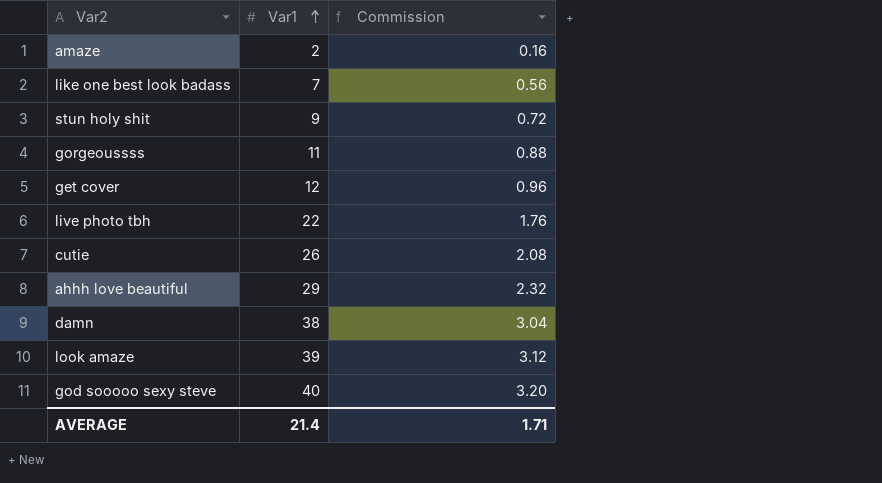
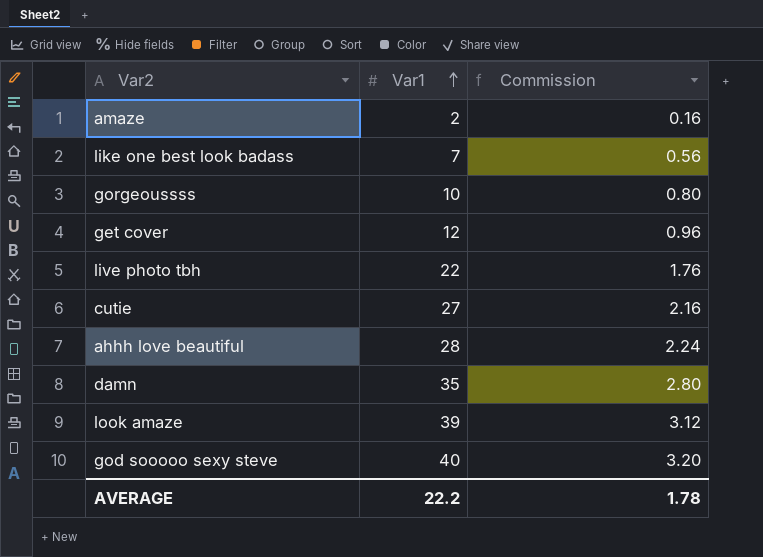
row stun holy shit: 9 | 0.72 -> none
gorgeoussss | Var1: 11 -> 10
gorgeoussss | Commission: 0.88 -> 0.80
cutie | Var1: 26 -> 27
cutie | Commission: 2.08 -> 2.16
ahhh love beautiful | Var1: 29 -> 28
ahhh love beautiful | Commission: 2.32 -> 2.24
damn | Var1: 38 -> 35
damn | Commission: 3.04 -> 2.80
AVERAGE | Var1: 21.4 -> 22.2
AVERAGE | Commission: 1.71 -> 1.78

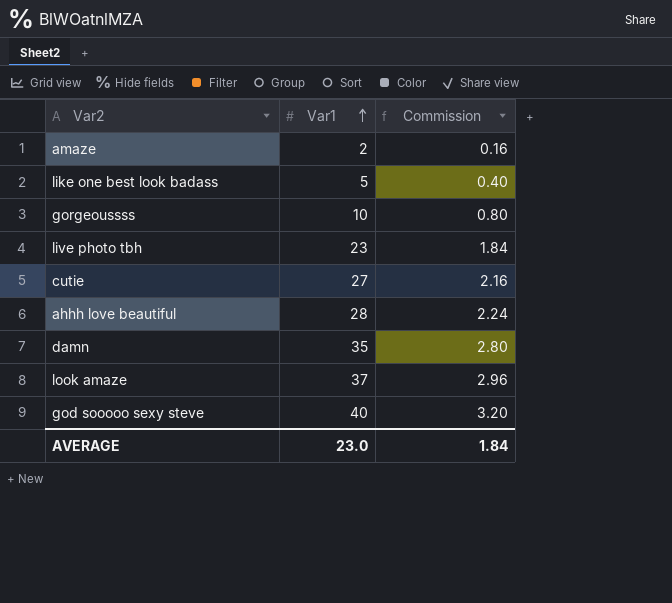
row get cover: 12 | 0.96 -> none
like one best look badass | Var1: 7 -> 5
like one best look badass | Commission: 0.56 -> 0.40
live photo tbh | Var1: 22 -> 23
live photo tbh | Commission: 1.76 -> 1.84
look amaze | Var1: 39 -> 37
look amaze | Commission: 3.12 -> 2.96
AVERAGE | Var1: 22.2 -> 23.0
AVERAGE | Commission: 1.78 -> 1.84

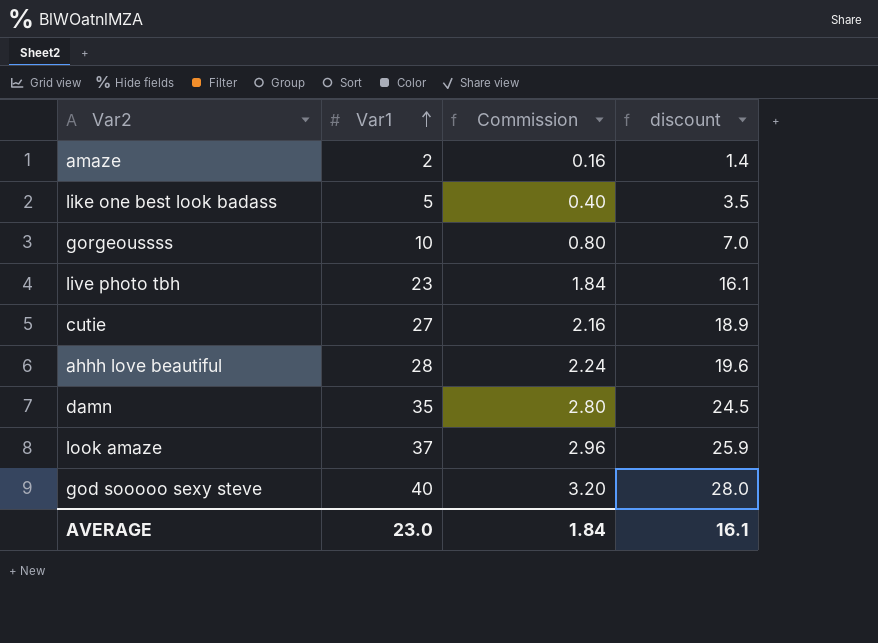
column discount | formula: none -> [Var1] * 0.7

